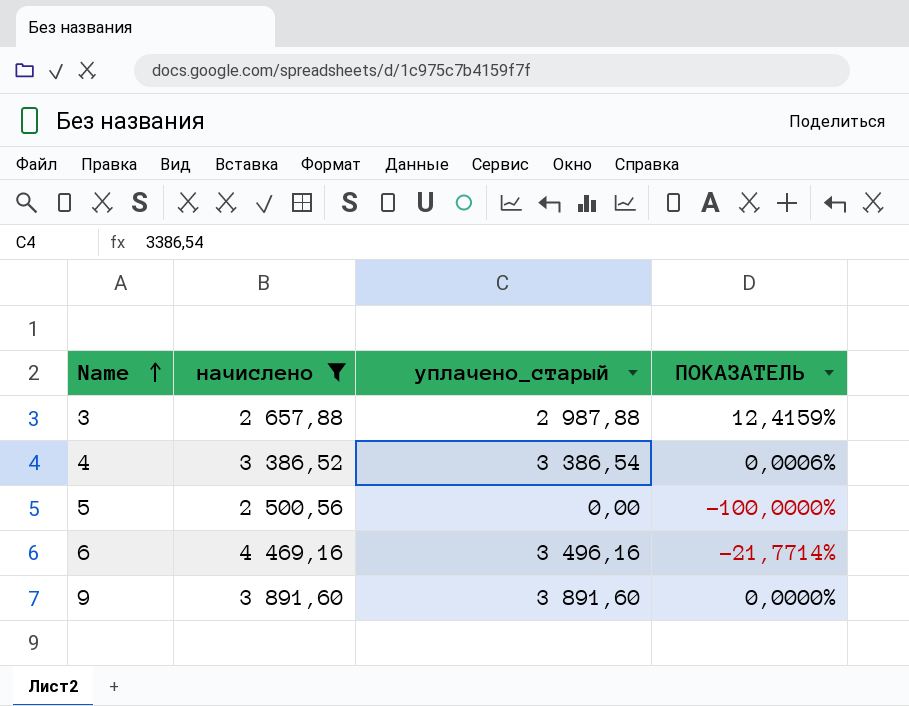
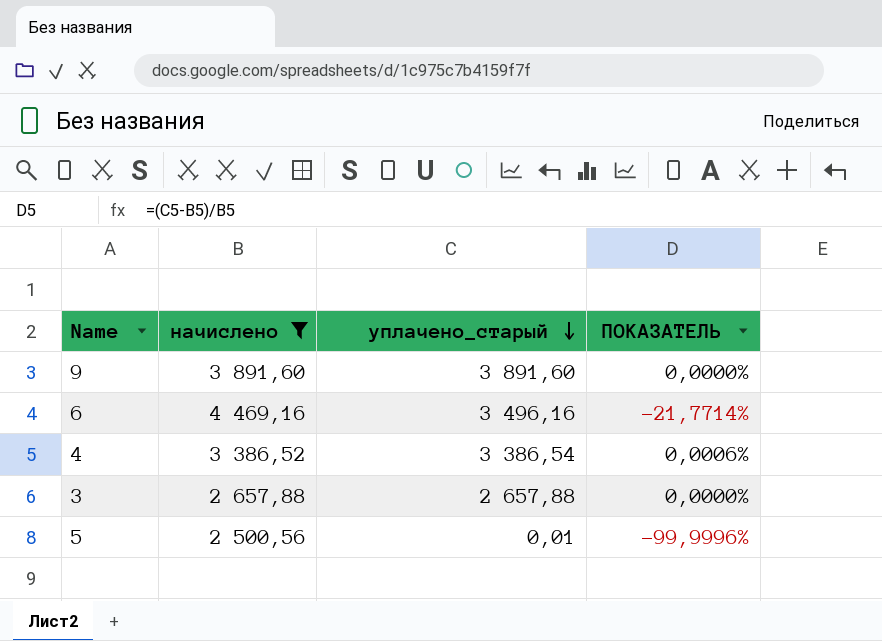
row order: Name ascending -> уплачено_старый descending
3 | уплачено_старый: 2 987,88 -> 2 657,88
3 | ПОКАЗАТЕЛЬ: 12,4159% -> 0,0000%
5 | уплачено_старый: 0,00 -> 0,01
5 | ПОКАЗАТЕЛЬ: -100,0000% -> -99,9996%

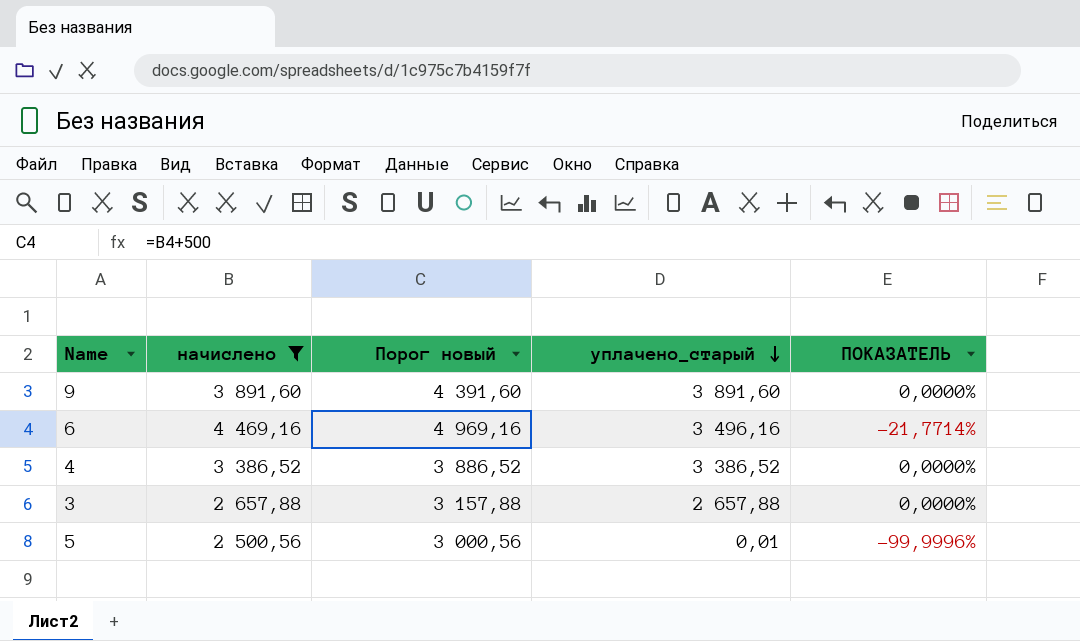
column Порог новый | formula: none -> [начислено] + 500
4 | уплачено_старый: 3 386,54 -> 3 386,52
4 | ПОКАЗАТЕЛЬ: 0,0006% -> 0,0000%

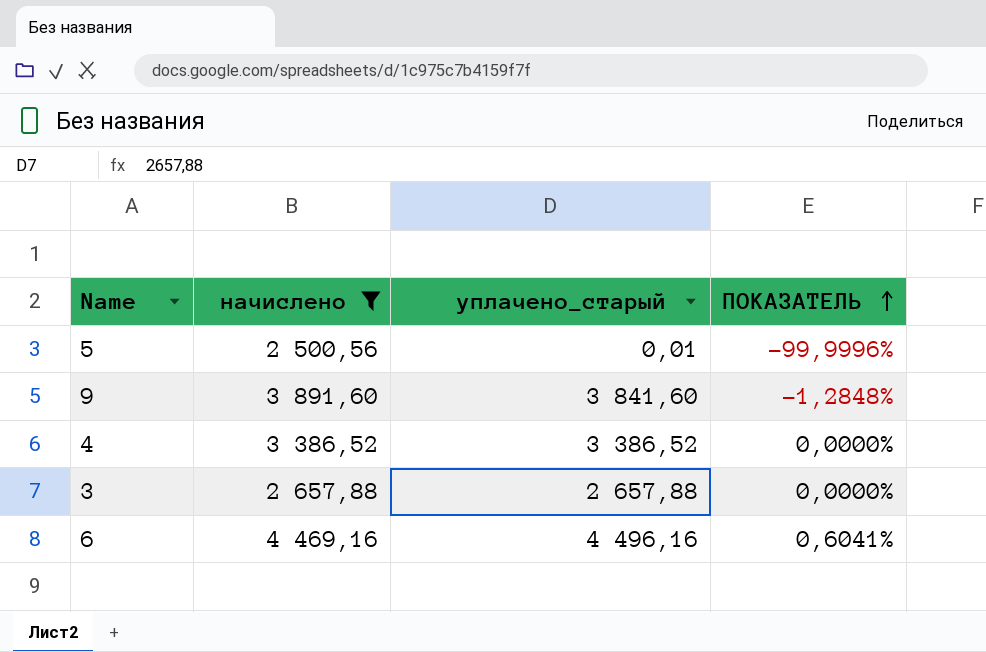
row order: уплачено_старый descending -> ПОКАЗАТЕЛЬ ascending
column Порог новый | formula: [начислено] + 500 -> none
9 | уплачено_старый: 3 891,60 -> 3 841,60
9 | ПОКАЗАТЕЛЬ: 0,0000% -> -1,2848%
6 | уплачено_старый: 3 496,16 -> 4 496,16
6 | ПОКАЗАТЕЛЬ: -21,7714% -> 0,6041%

